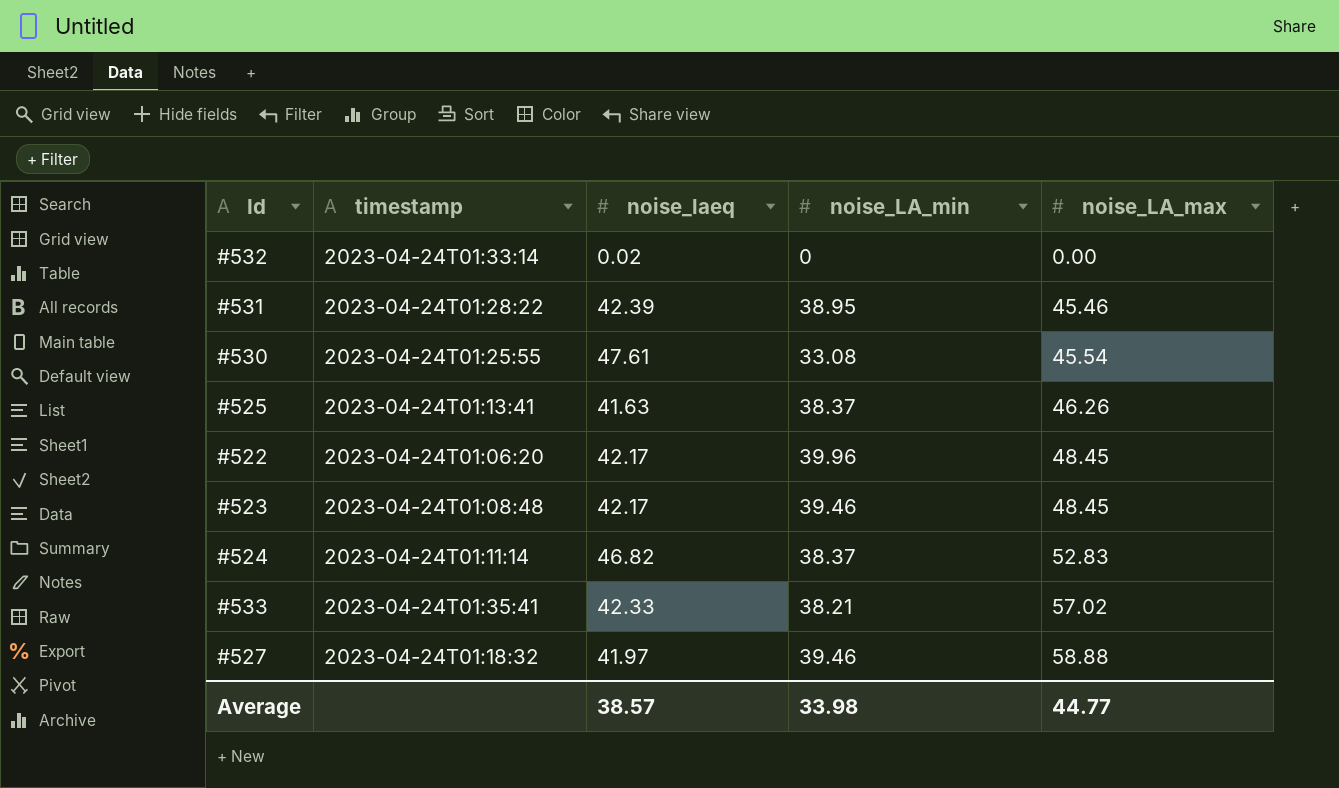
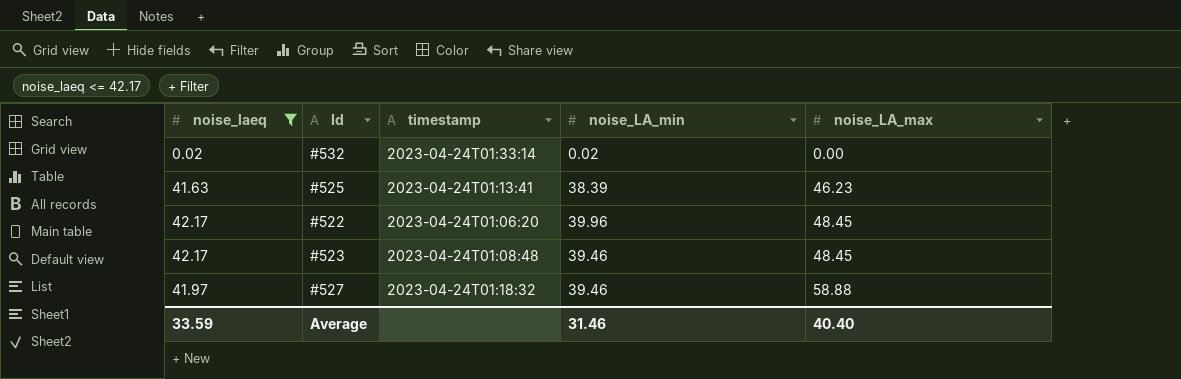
filter: none -> noise_laeq <= 42.17
column noise_laeq | position: 3 -> 1
#532 | noise_LA_min: 0 -> 0.02
#525 | noise_LA_min: 38.37 -> 38.39
#525 | noise_LA_max: 46.26 -> 46.23
Average | noise_laeq: 38.57 -> 33.59
Average | noise_LA_min: 33.98 -> 31.46
Average | noise_LA_max: 44.77 -> 40.40

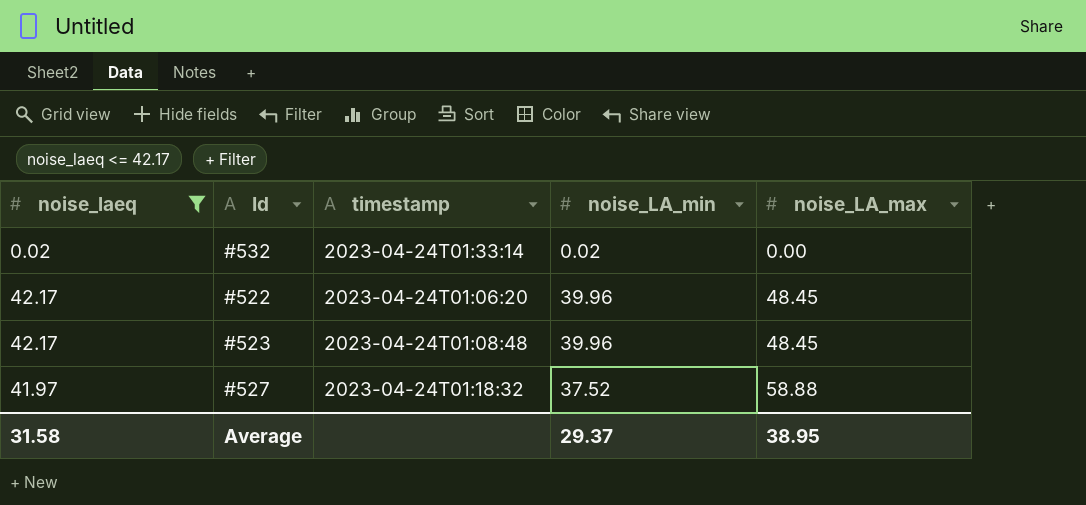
row #525: 41.63 | 2023-04-24T01:13:41 | 38.39 | 46.23 -> none
#523 | noise_LA_min: 39.46 -> 39.96
#527 | noise_LA_min: 39.46 -> 37.52
Average | noise_laeq: 33.59 -> 31.58
Average | noise_LA_min: 31.46 -> 29.37
Average | noise_LA_max: 40.40 -> 38.95

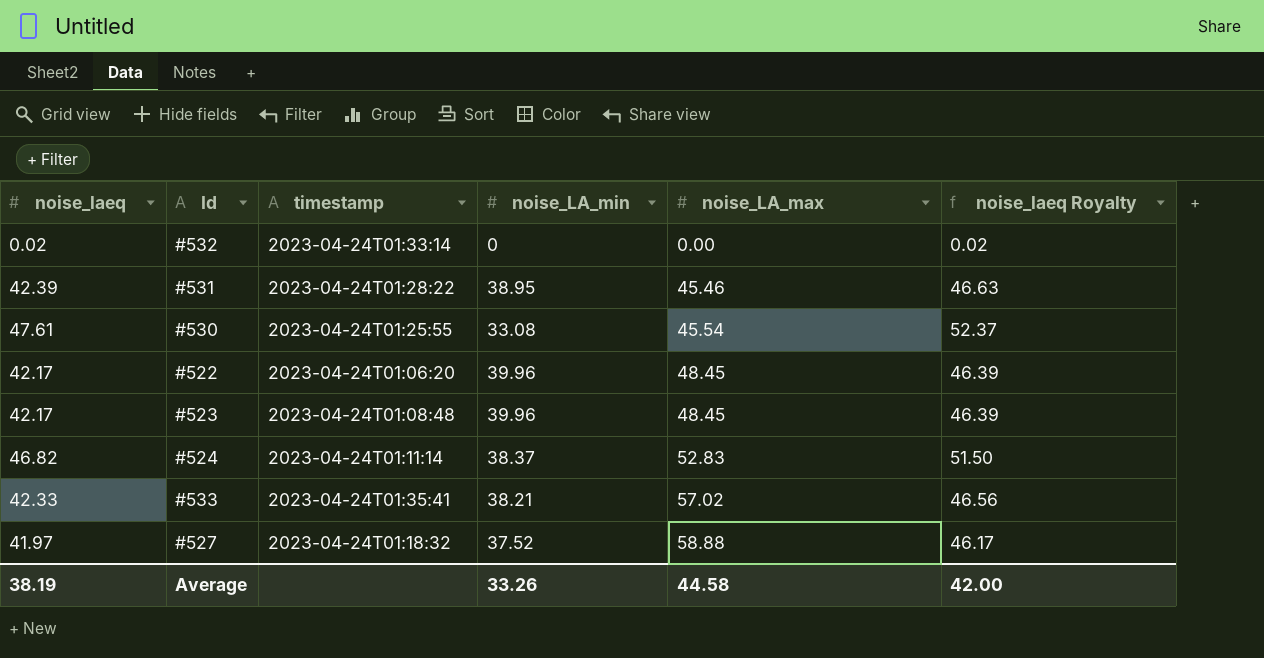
filter: noise_laeq <= 42.17 -> none
column noise_laeq Royalty | formula: none -> [noise_laeq] * 1.1
#532 | noise_LA_min: 0.02 -> 0
Average | noise_laeq: 31.58 -> 38.19
Average | noise_LA_min: 29.37 -> 33.26
Average | noise_LA_max: 38.95 -> 44.58

